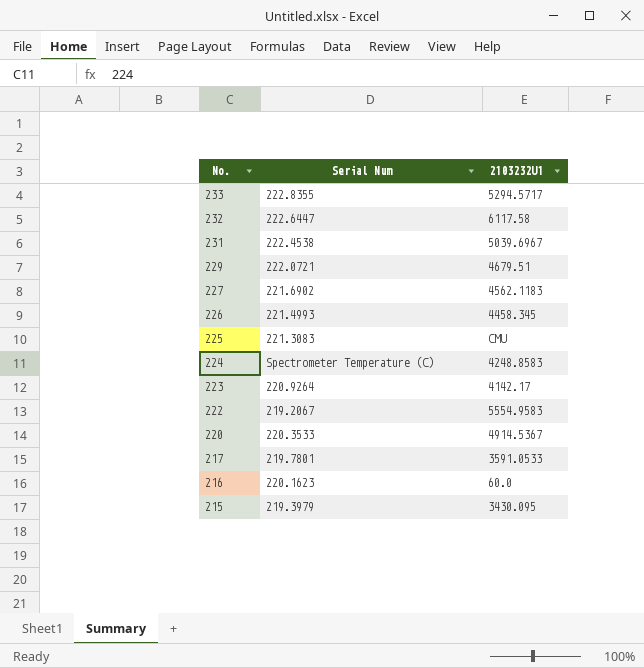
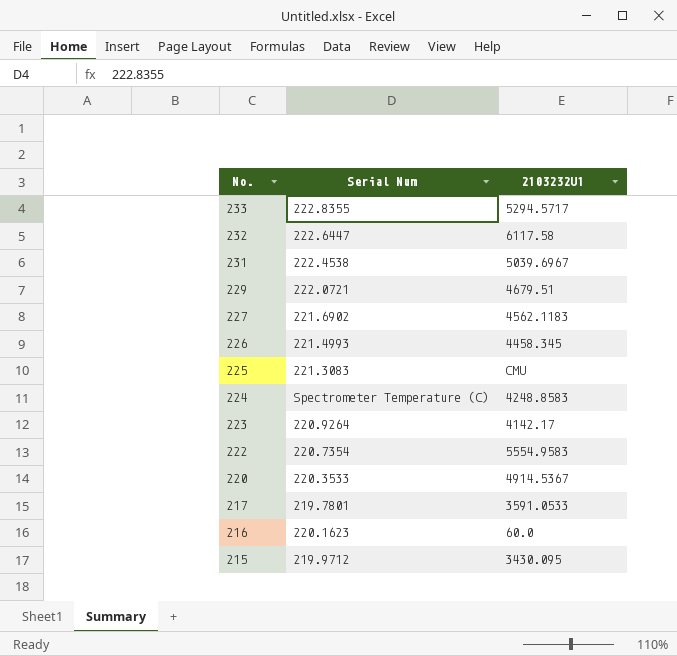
222 | Serial Num: 219.2067 -> 220.7354
215 | Serial Num: 219.3979 -> 219.9712

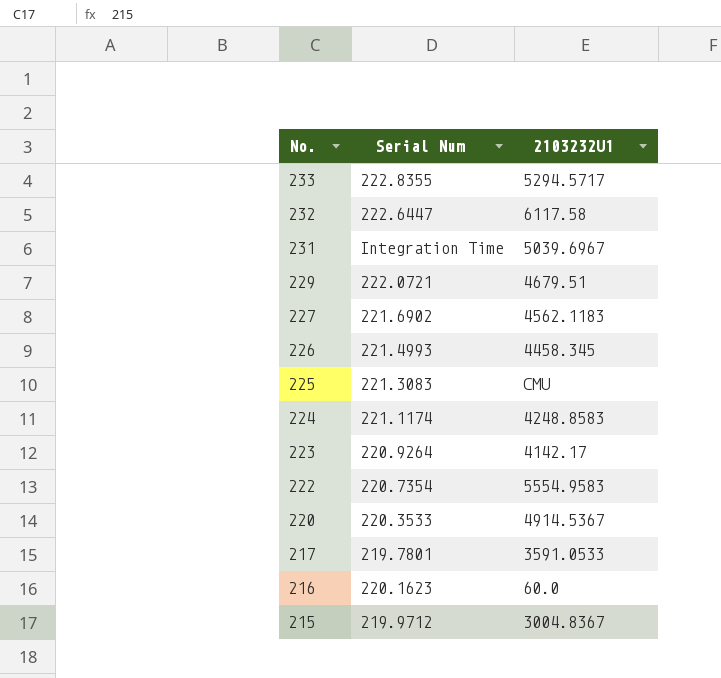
231 | Serial Num: 222.4538 -> Integration Time
224 | Serial Num: Spectrometer Temperature (C) -> 221.1174
215 | 2103232U1: 3430.095 -> 3004.8367

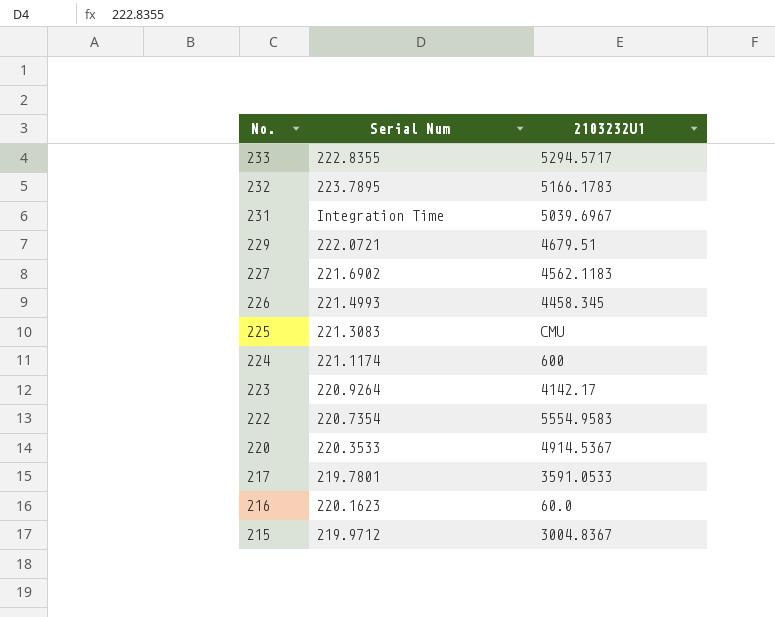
232 | Serial Num: 222.6447 -> 223.7895
232 | 2103232U1: 6117.58 -> 5166.1783
224 | 2103232U1: 4248.8583 -> 600

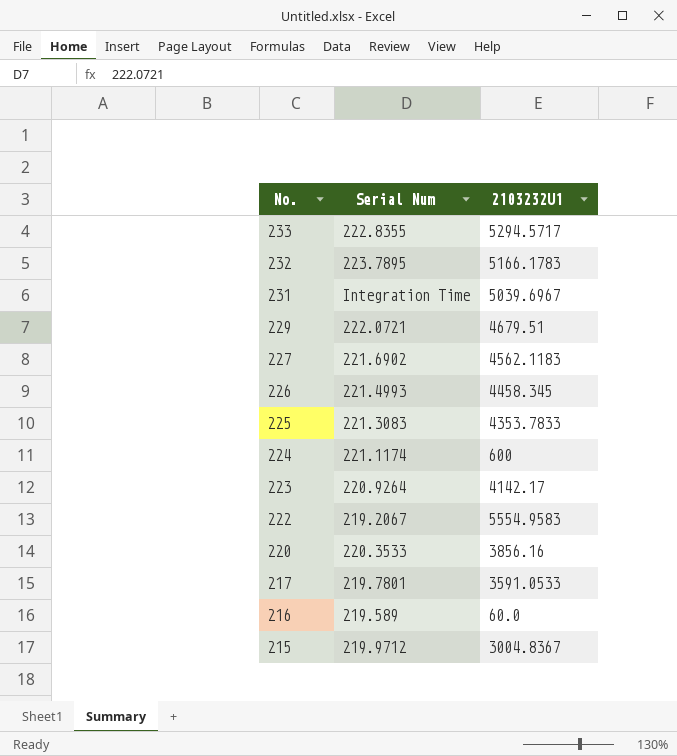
225 | 2103232U1: CMU -> 4353.7833
222 | Serial Num: 220.7354 -> 219.2067
220 | 2103232U1: 4914.5367 -> 3856.16
216 | Serial Num: 220.1623 -> 219.589

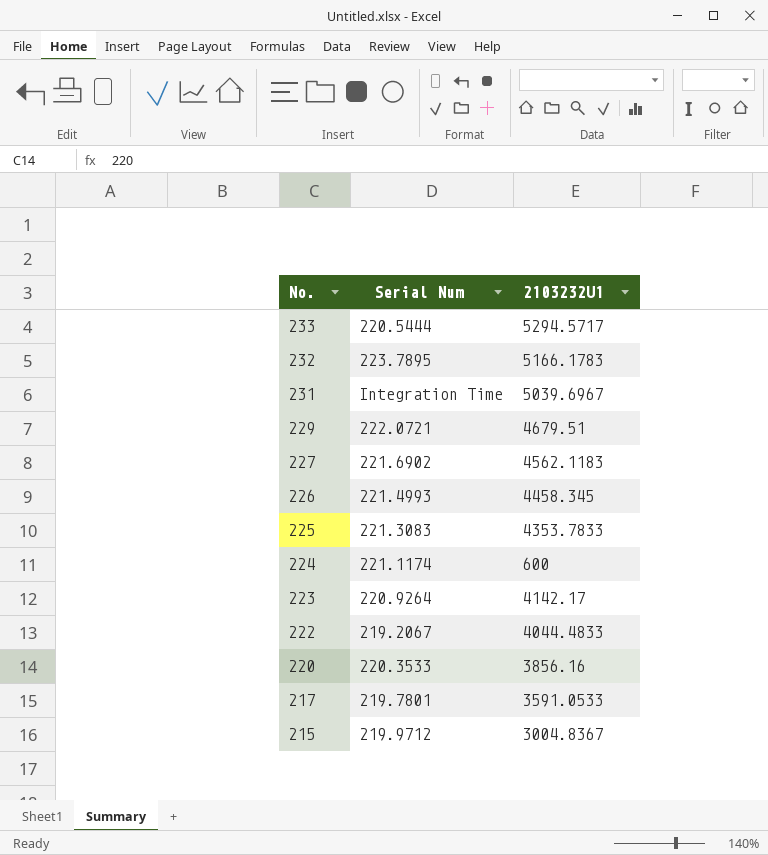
row 216: 219.589 | 60.0 -> none
233 | Serial Num: 222.8355 -> 220.5444
222 | 2103232U1: 5554.9583 -> 4044.4833

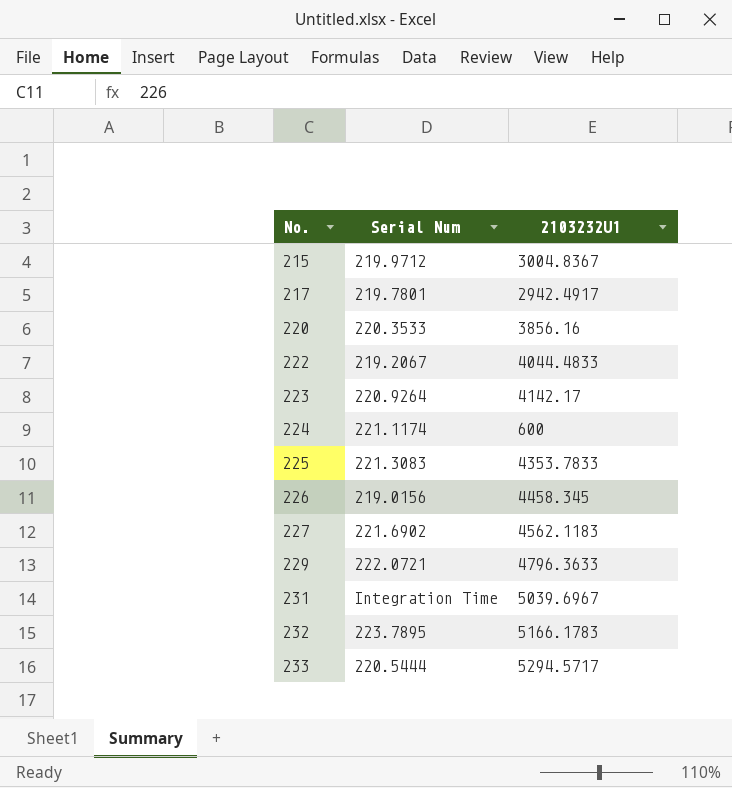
row order: No. descending -> No. ascending
217 | 2103232U1: 3591.0533 -> 2942.4917
226 | Serial Num: 221.4993 -> 219.0156
229 | 2103232U1: 4679.51 -> 4796.3633

